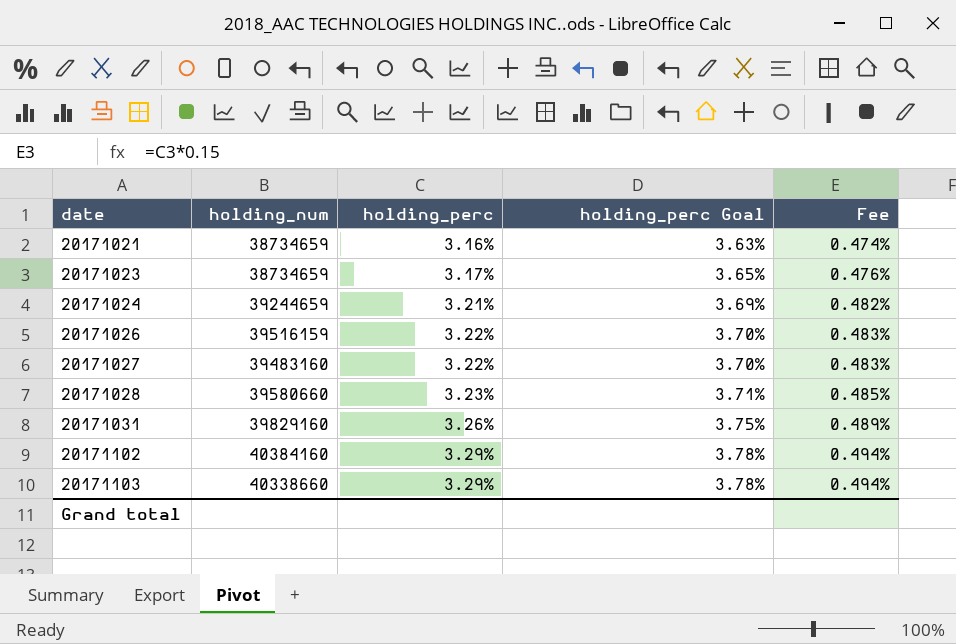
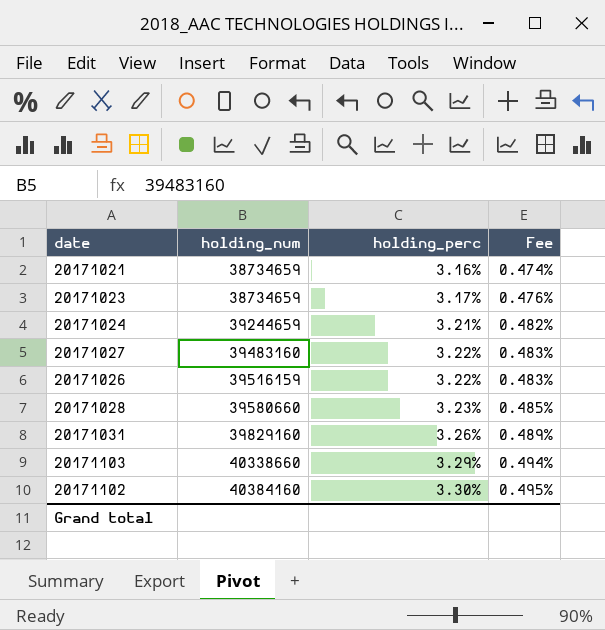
row order: date ascending -> holding_num ascending
column holding_perc Goal | formula: [holding_perc] * 1.15 -> none
20171102 | holding_perc: 3.29% -> 3.30%
20171102 | Fee: 0.494% -> 0.495%

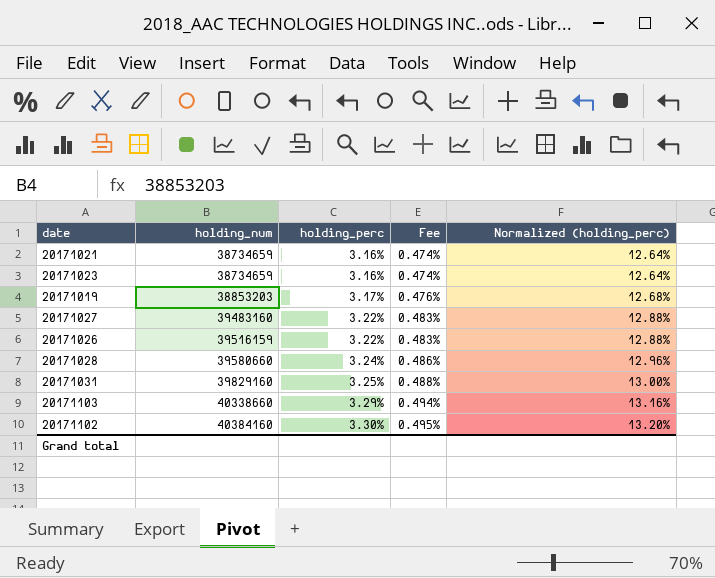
column Normalized (holding_perc) | formula: none -> [holding_perc] * 4
row 20171024: 39244659 | 3.21% | 0.482% -> none
20171023 | holding_perc: 3.17% -> 3.16%
20171023 | Fee: 0.476% -> 0.474%
row 20171019: none -> 38853203 | 3.17% | 0.476% | 12.68%
20171028 | holding_perc: 3.23% -> 3.24%
20171028 | Fee: 0.485% -> 0.486%
20171031 | holding_perc: 3.26% -> 3.25%
20171031 | Fee: 0.489% -> 0.488%

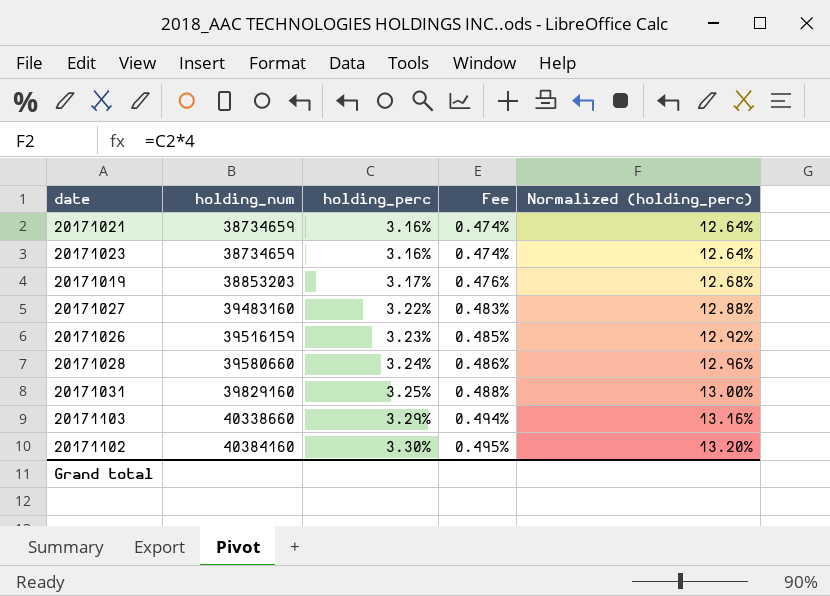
20171026 | holding_perc: 3.22% -> 3.23%
20171026 | Fee: 0.483% -> 0.485%
20171026 | Normalized (holding_perc): 12.88% -> 12.92%

